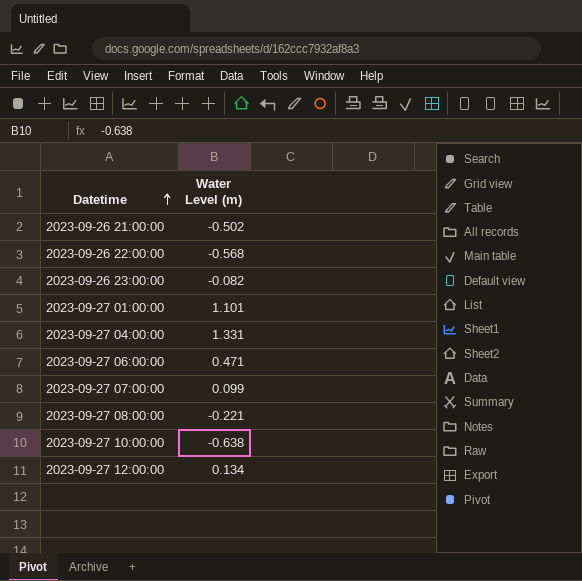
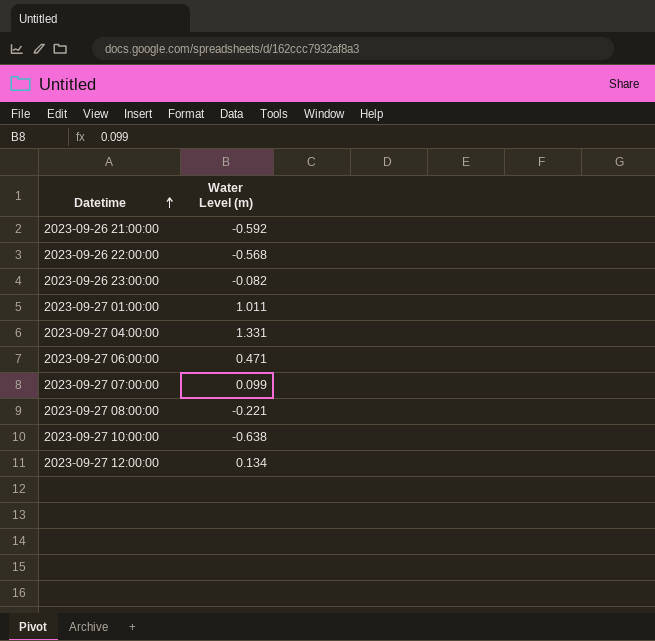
2023-09-26 21:00:00 | Water Level (m): -0.502 -> -0.592
2023-09-27 01:00:00 | Water Level (m): 1.101 -> 1.011

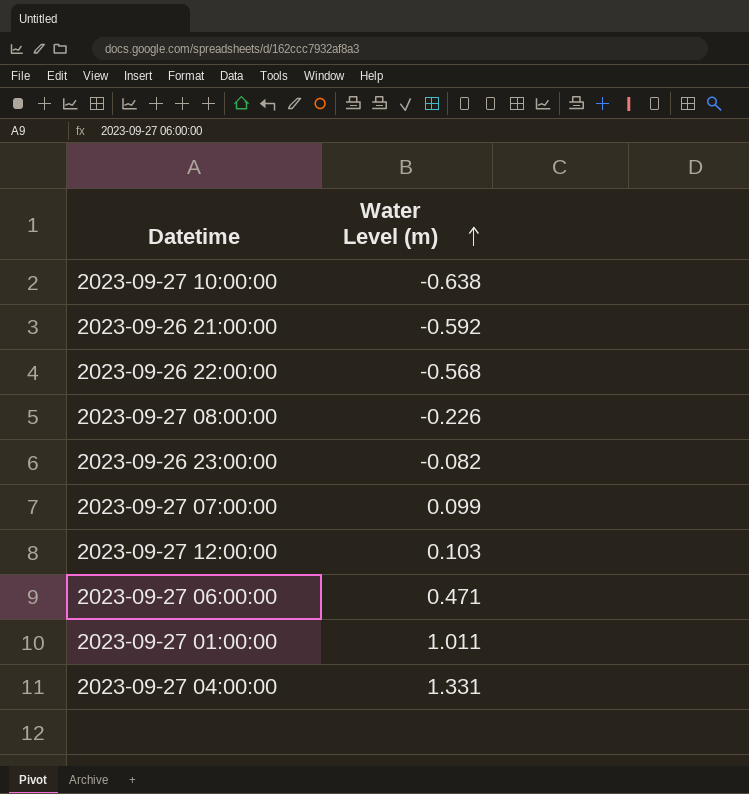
row order: Datetime ascending -> Water Level (m) ascending
2023-09-27 08:00:00 | Water Level (m): -0.221 -> -0.226
2023-09-27 12:00:00 | Water Level (m): 0.134 -> 0.103

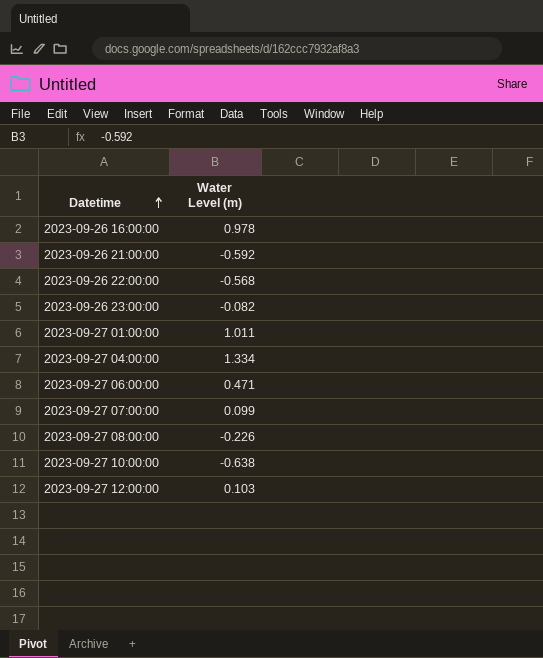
row order: Water Level (m) ascending -> Datetime ascending
row 2023-09-26 16:00:00: none -> 0.978
2023-09-27 04:00:00 | Water Level (m): 1.331 -> 1.334

